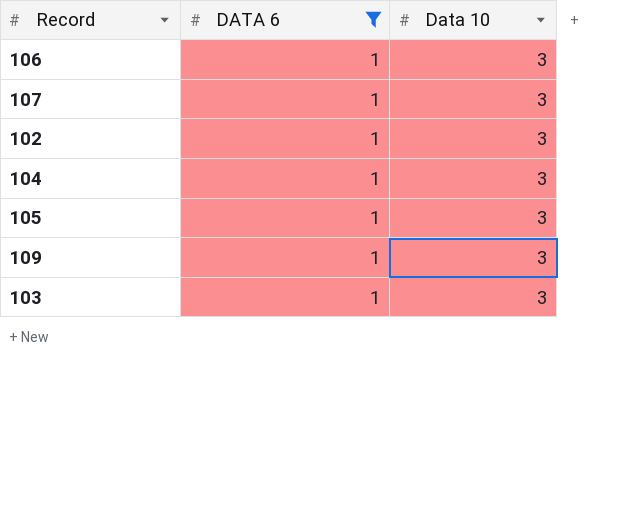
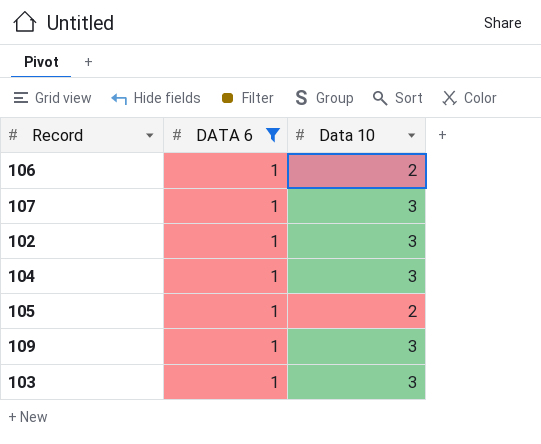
106 | Data 10: 3 -> 2
105 | Data 10: 3 -> 2

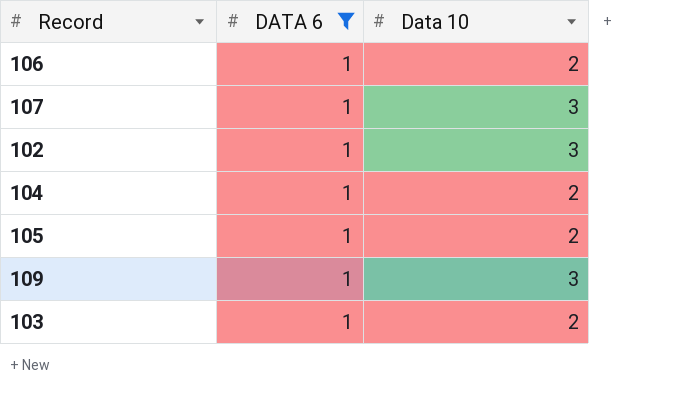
104 | Data 10: 3 -> 2
103 | Data 10: 3 -> 2

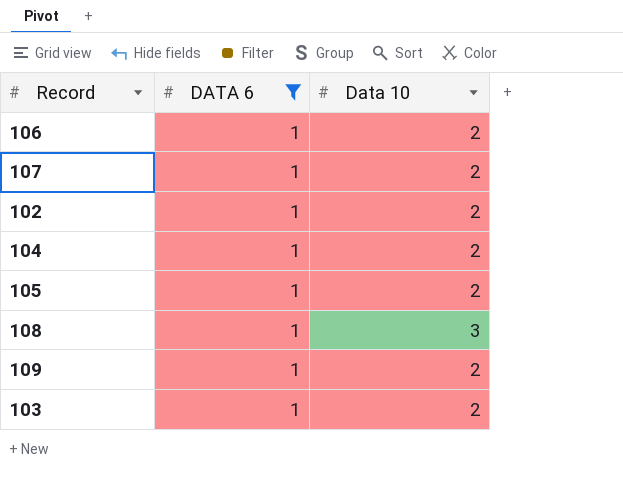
107 | Data 10: 3 -> 2
102 | Data 10: 3 -> 2
row 108: none -> 1 | 3
109 | Data 10: 3 -> 2

